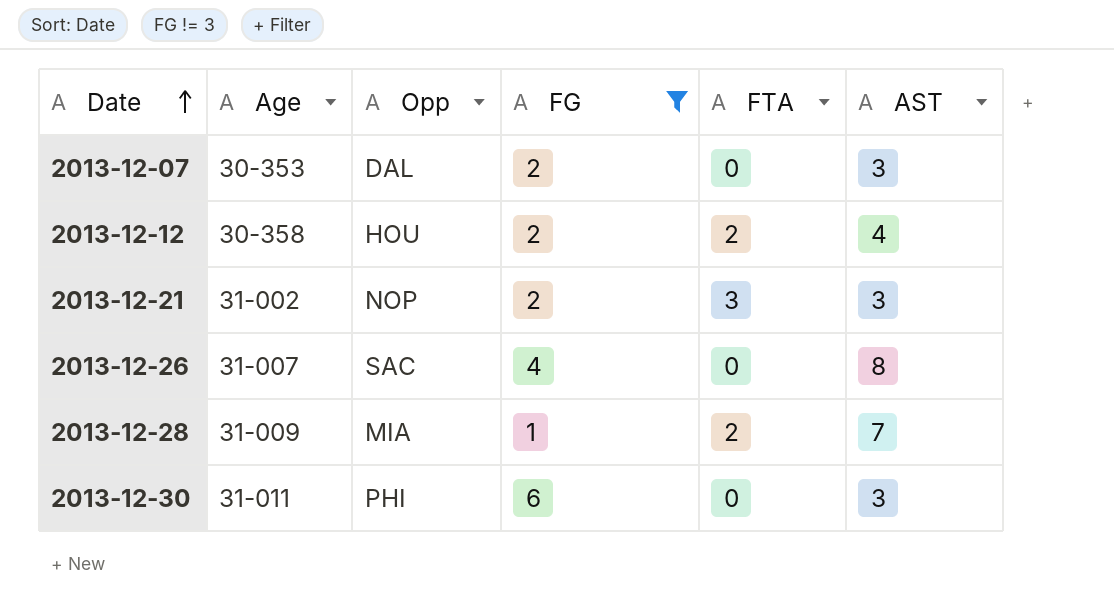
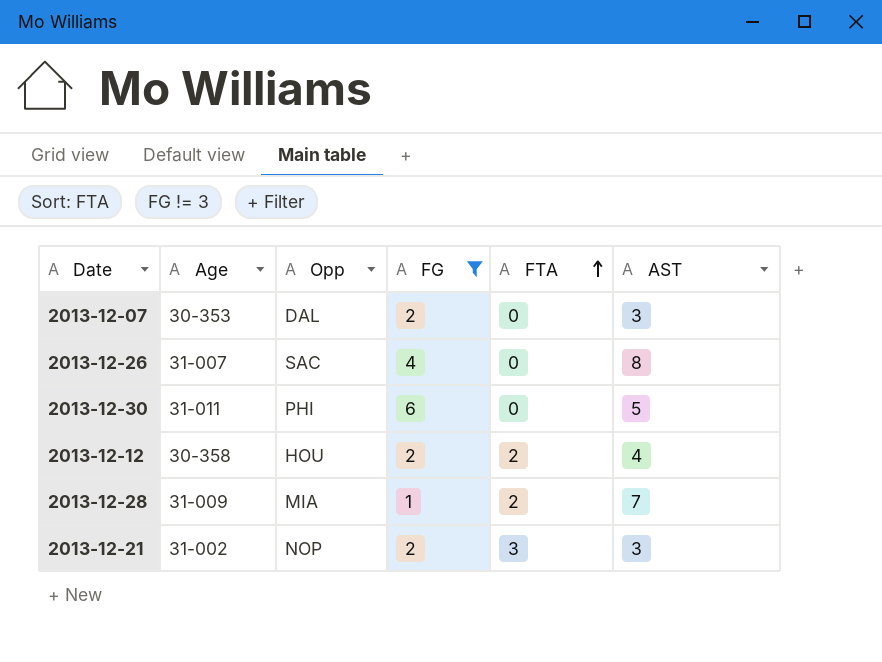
row order: Date ascending -> FTA ascending
2013-12-30 | AST: 3 -> 5

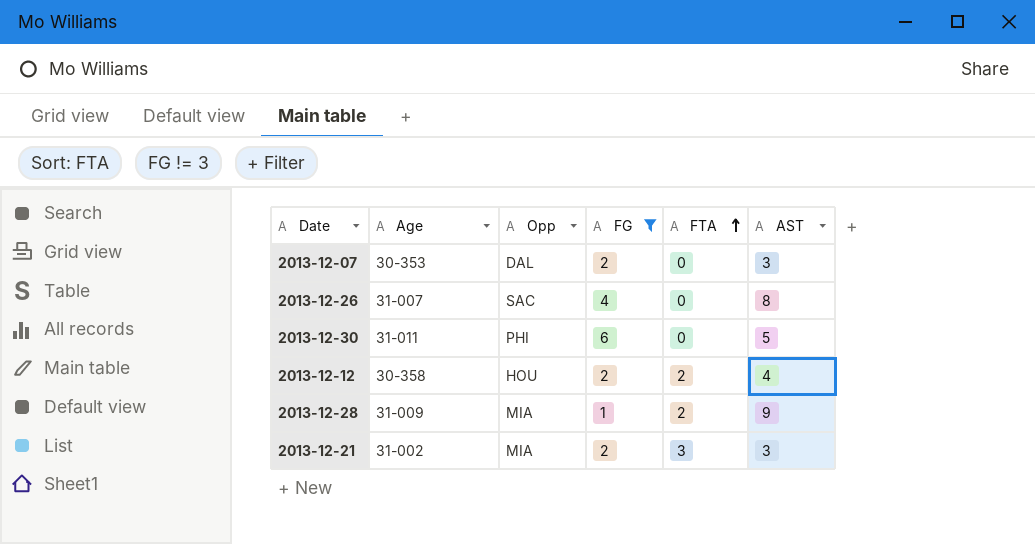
2013-12-28 | AST: 7 -> 9
2013-12-21 | Opp: NOP -> MIA

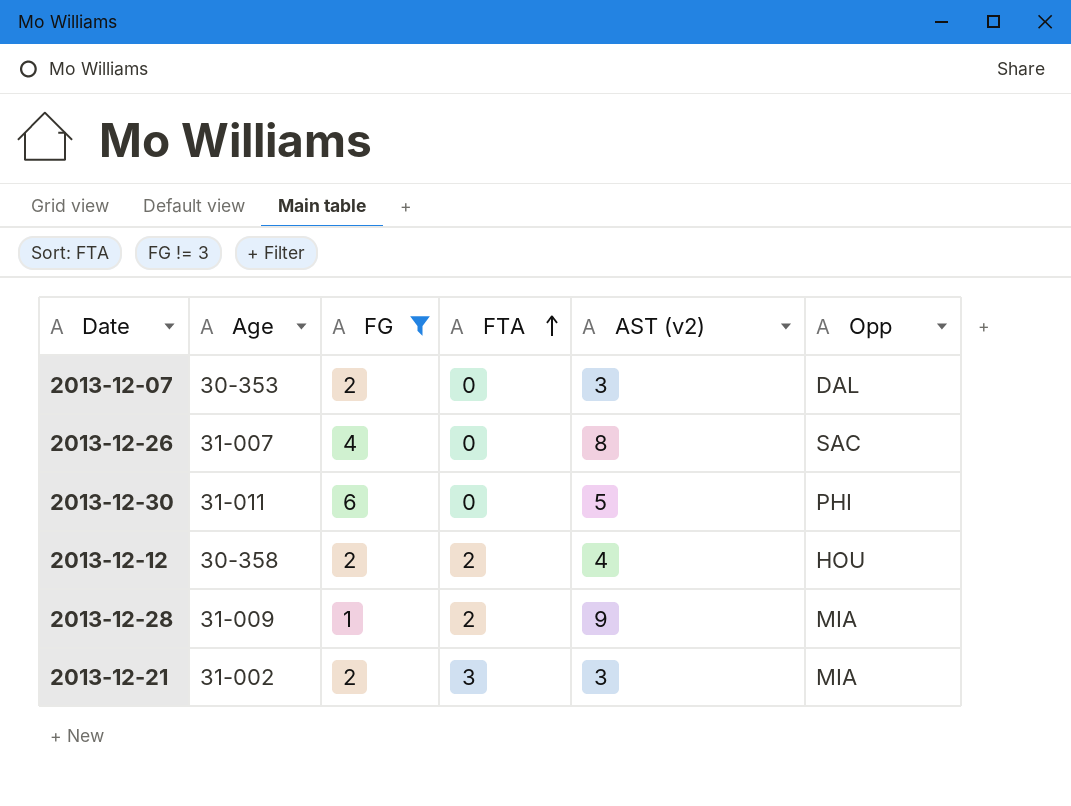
column name: AST -> AST (v2)
column Opp | position: 3 -> 6

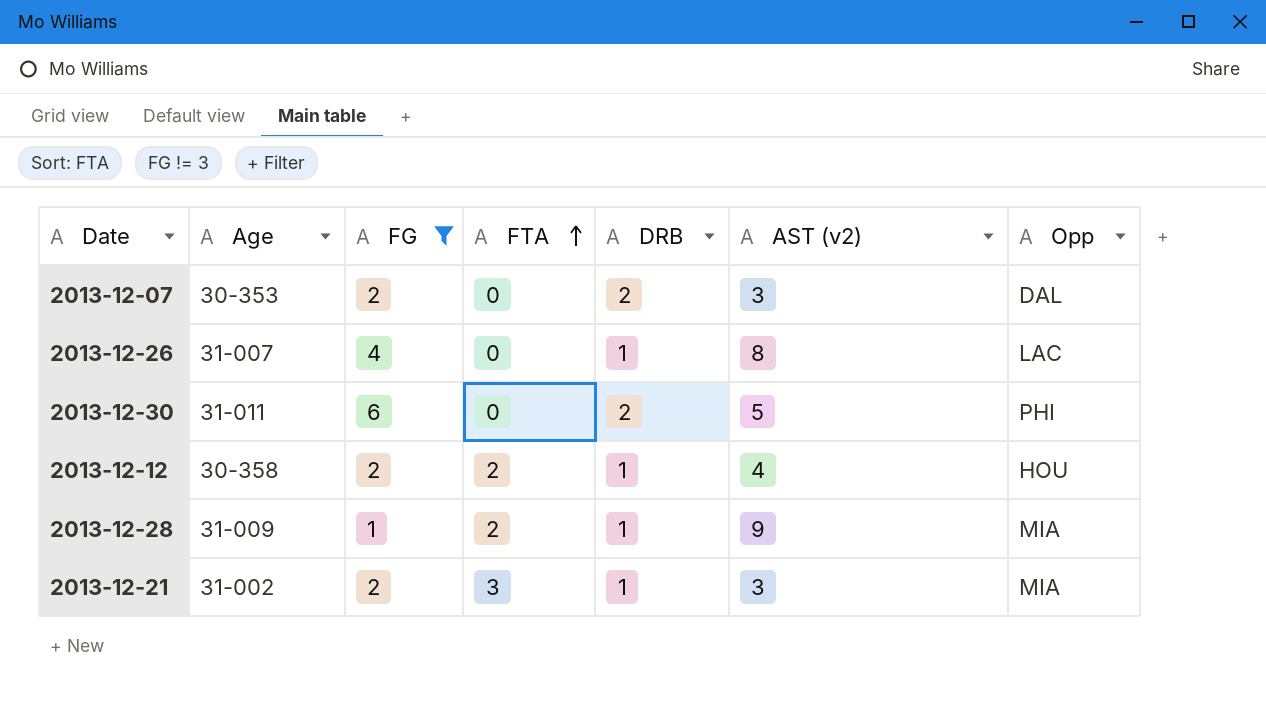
column DRB | position: none -> 5
2013-12-26 | Opp: SAC -> LAC

